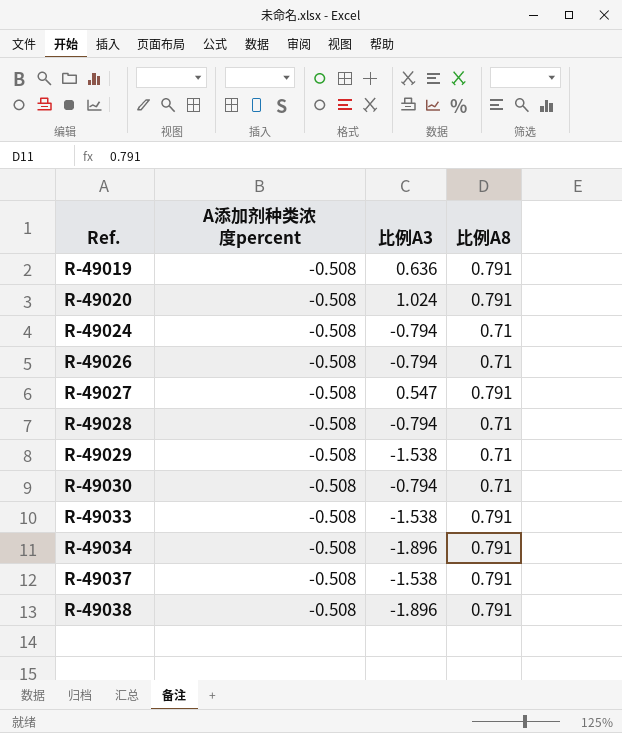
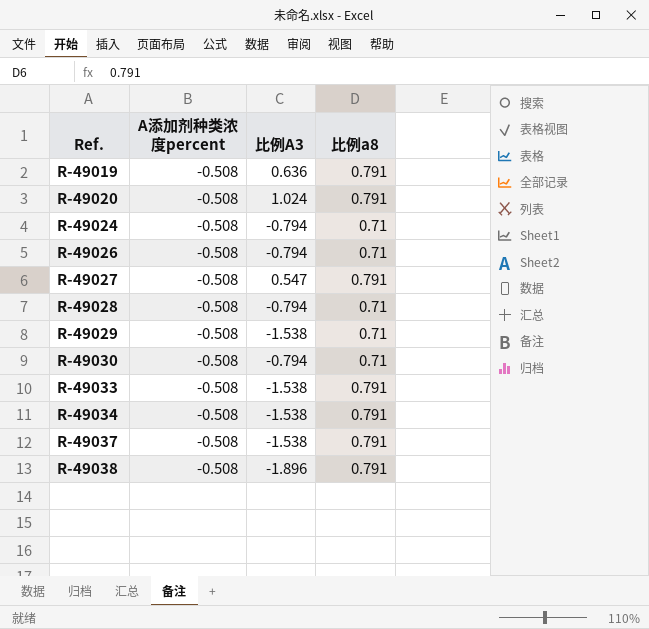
column name: 比例A8 -> 比例a8
R-49034 | 比例A3: -1.896 -> -1.538

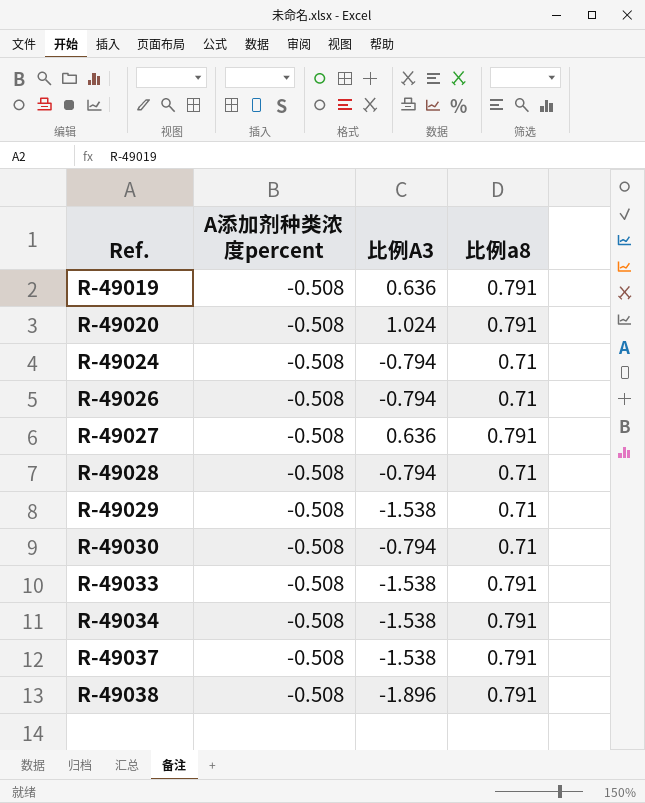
R-49027 | 比例A3: 0.547 -> 0.636

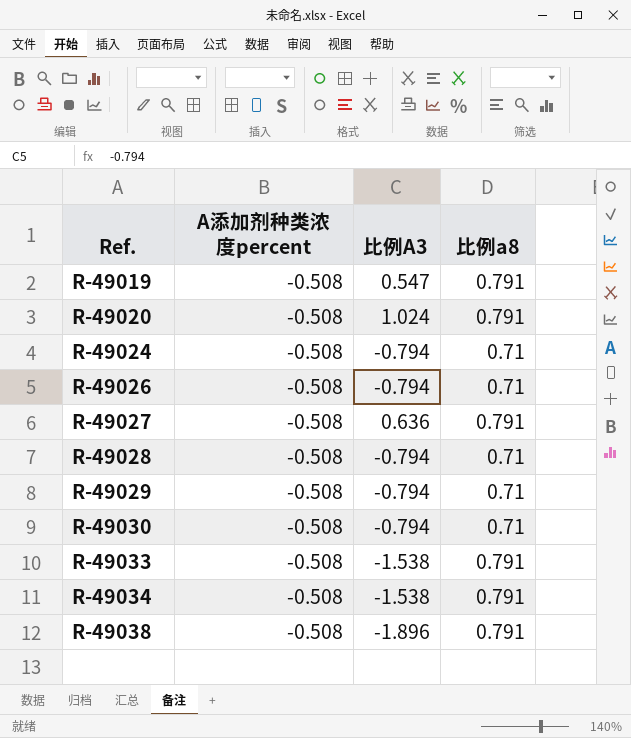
row R-49037: -0.508 | -1.538 | 0.791 -> none
R-49019 | 比例A3: 0.636 -> 0.547
R-49029 | 比例A3: -1.538 -> -0.794

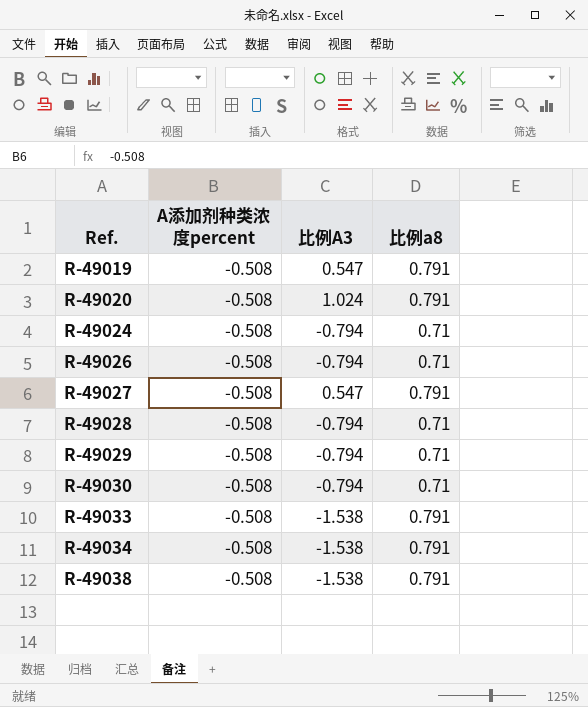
R-49027 | 比例A3: 0.636 -> 0.547
R-49038 | 比例A3: -1.896 -> -1.538

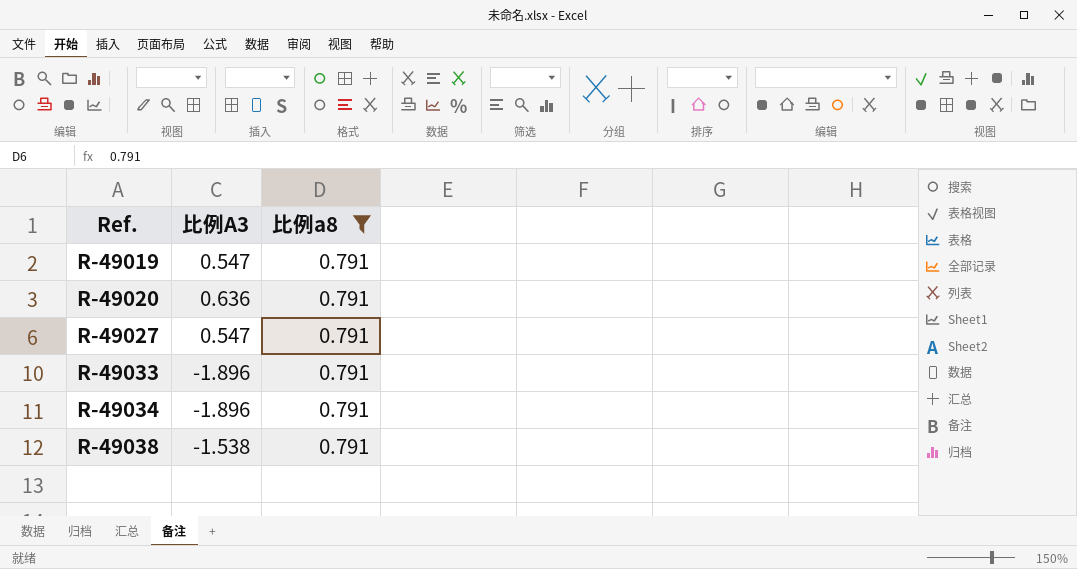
filter: none -> 比例a8 = 0.791
column A添加剂种类浓度percent | position: 2 -> none
R-49020 | 比例A3: 1.024 -> 0.636
R-49033 | 比例A3: -1.538 -> -1.896
R-49034 | 比例A3: -1.538 -> -1.896

